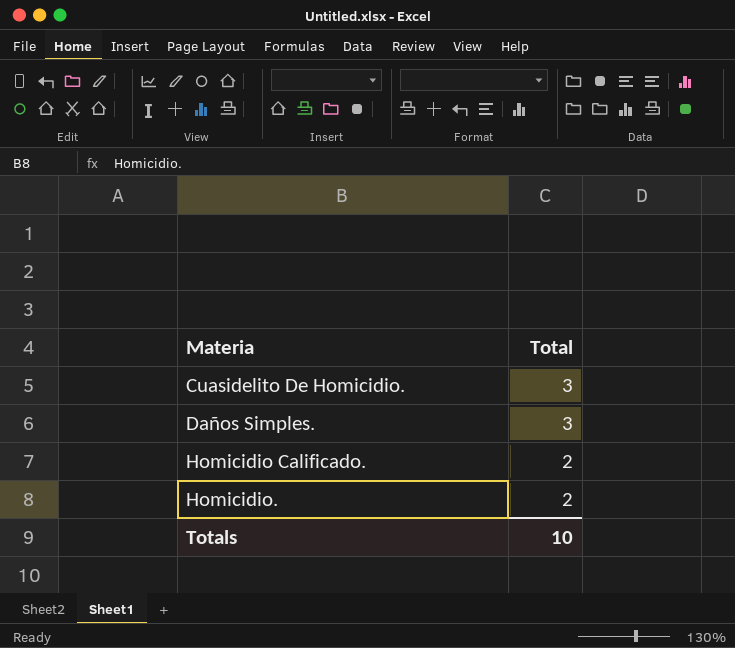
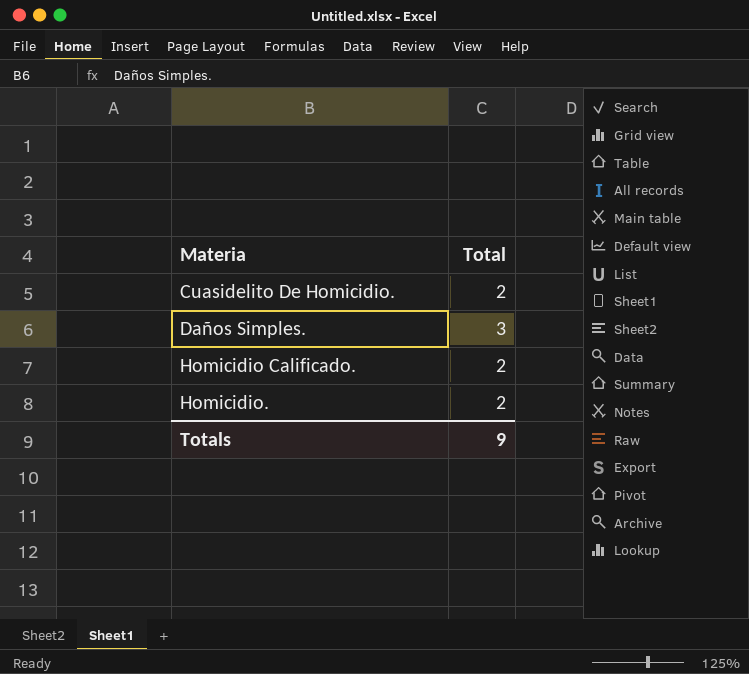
Cuasidelito De Homicidio. | Total: 3 -> 2
Totals | Total: 10 -> 9

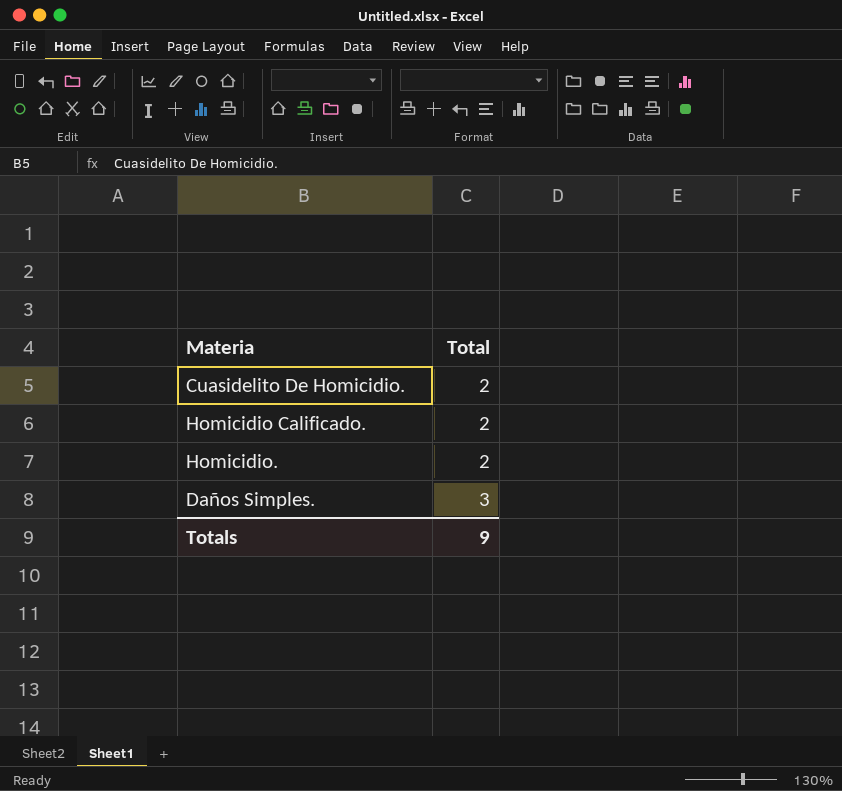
row order: Materia ascending -> Total ascending

